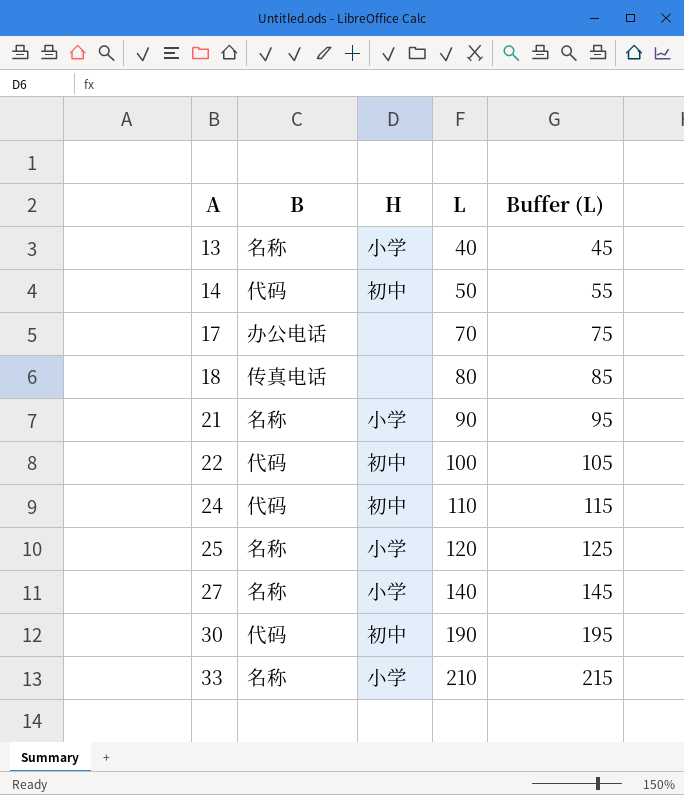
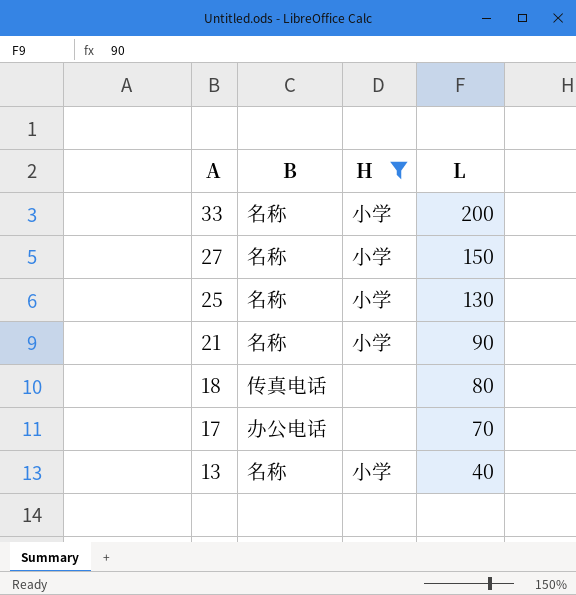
filter: none -> H != 初中
row order: A ascending -> A descending
column Buffer (L) | formula: [L] + 5 -> none
33 | L: 210 -> 200
27 | L: 140 -> 150
25 | L: 120 -> 130

